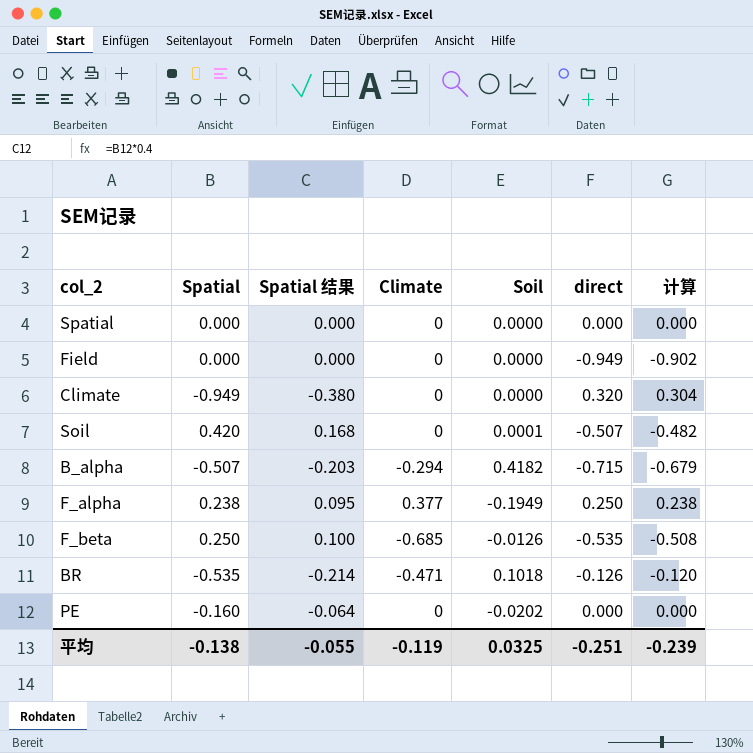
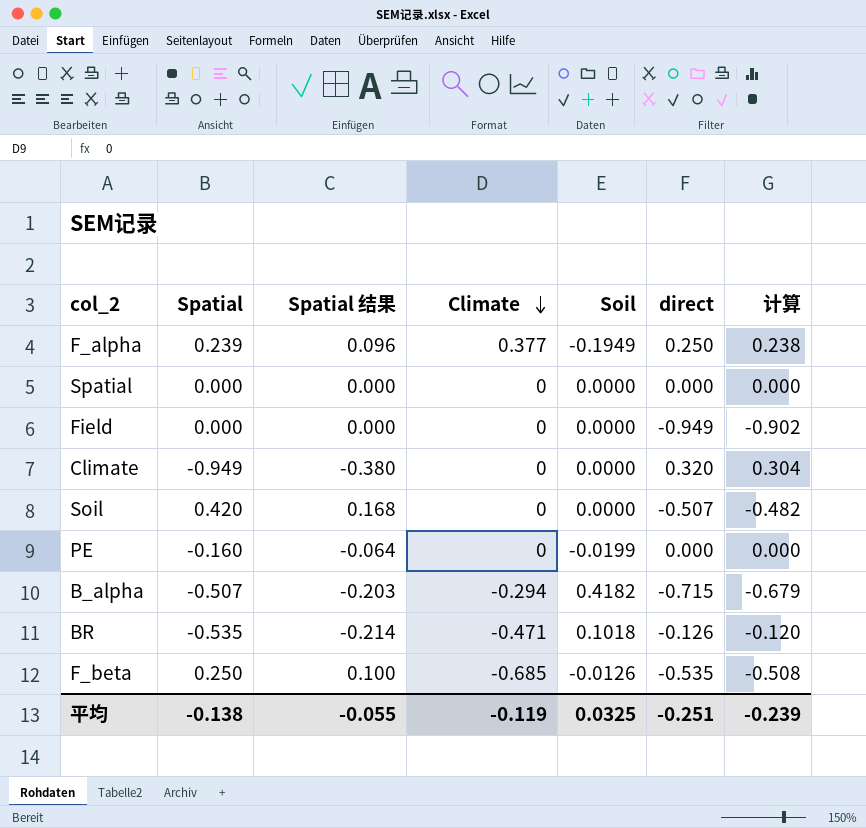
row order: none -> Climate descending
F_alpha | Spatial: 0.238 -> 0.239
F_alpha | Spatial 结果: 0.095 -> 0.096
Soil | Soil: 0.0001 -> 0.0000
PE | Soil: -0.0202 -> -0.0199

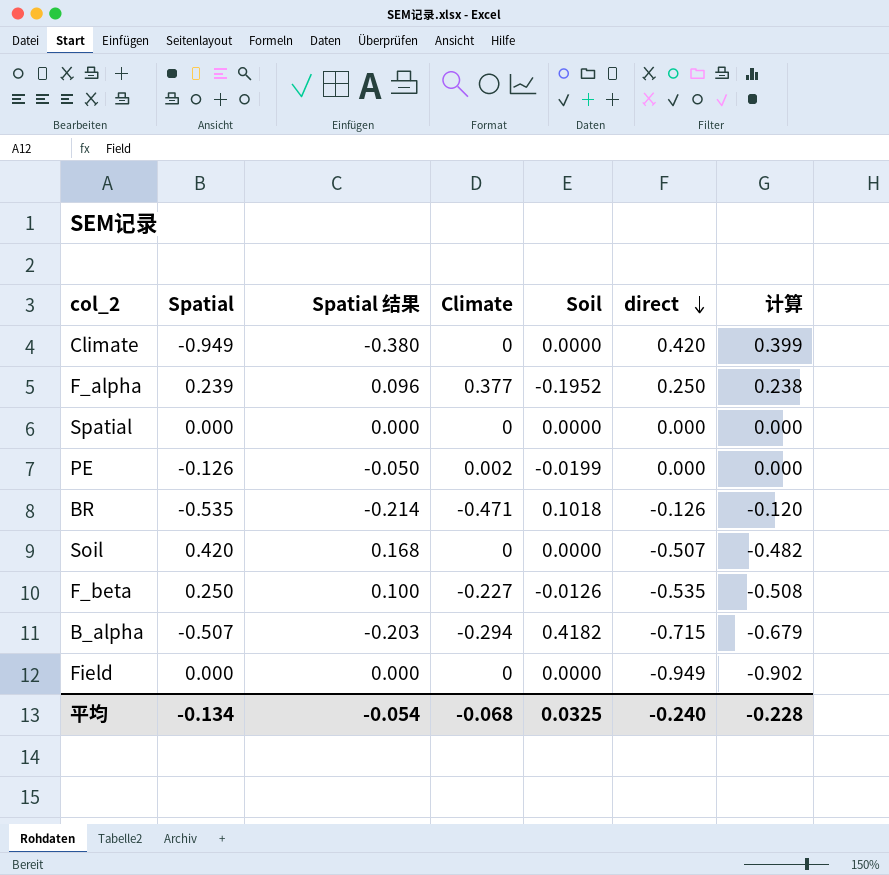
row order: Climate descending -> direct descending
Climate | direct: 0.320 -> 0.420
Climate | 计算: 0.304 -> 0.399
F_alpha | Soil: -0.1949 -> -0.1952
PE | Spatial: -0.160 -> -0.126
PE | Spatial 结果: -0.064 -> -0.050
PE | Climate: 0 -> 0.002
F_beta | Climate: -0.685 -> -0.227
平均 | Spatial: -0.138 -> -0.134
平均 | Spatial 结果: -0.055 -> -0.054
平均 | Climate: -0.119 -> -0.068
平均 | direct: -0.251 -> -0.240
平均 | 计算: -0.239 -> -0.228

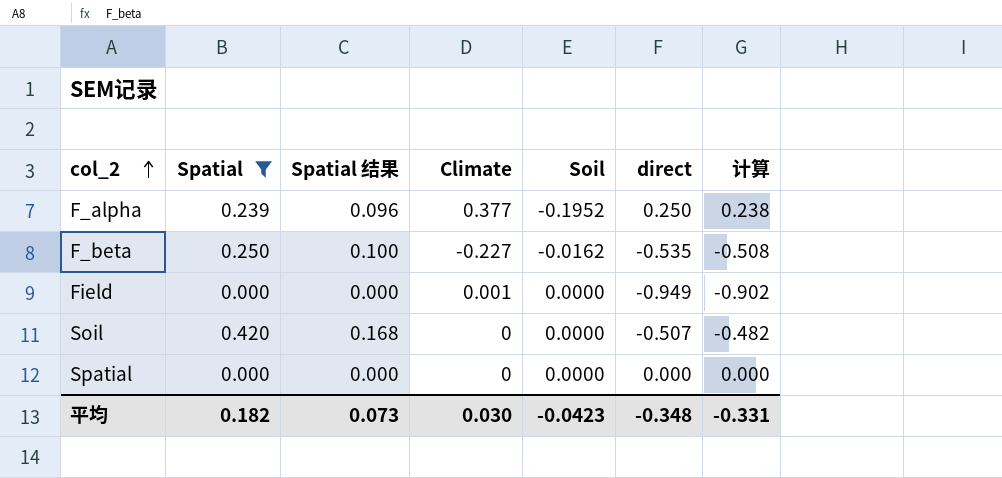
filter: none -> Spatial >= 0.000
row order: direct descending -> col_2 ascending
F_beta | Soil: -0.0126 -> -0.0162
Field | Climate: 0 -> 0.001
平均 | Spatial: -0.134 -> 0.182
平均 | Spatial 结果: -0.054 -> 0.073
平均 | Climate: -0.068 -> 0.030
平均 | Soil: 0.0325 -> -0.0423
平均 | direct: -0.240 -> -0.348
平均 | 计算: -0.228 -> -0.331

